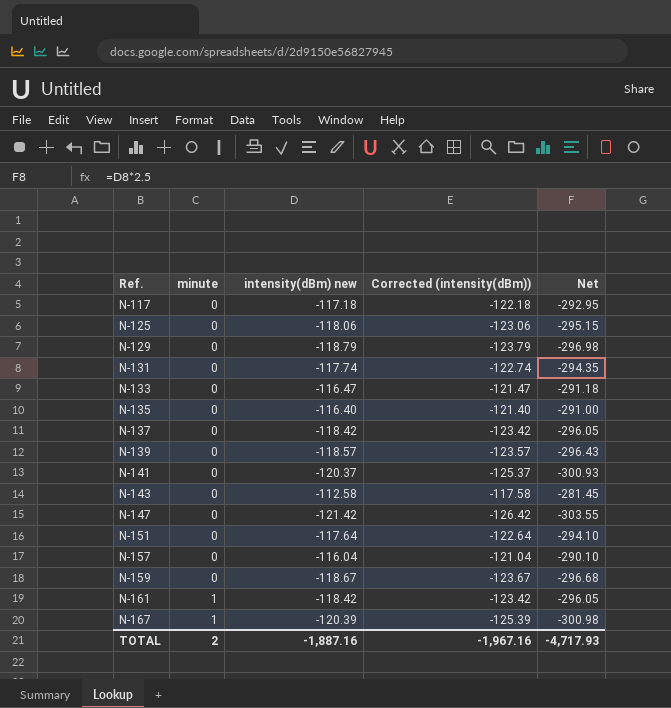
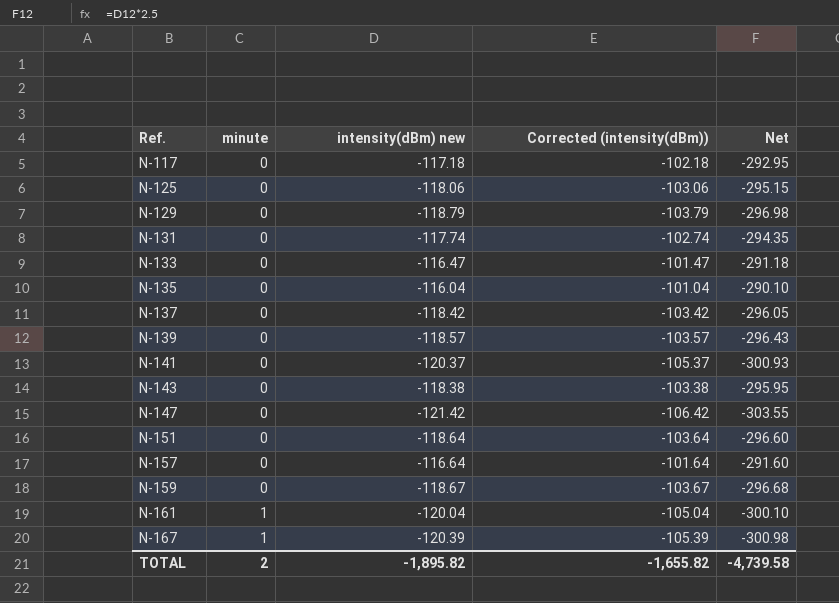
column Corrected (intensity(dBm)) | formula: [intensity(dBm) new] - 5 -> [intensity(dBm) new] + 15
N-135 | intensity(dBm) new: -116.40 -> -116.04
N-135 | Net: -291.00 -> -290.10
N-143 | intensity(dBm) new: -112.58 -> -118.38
N-143 | Net: -281.45 -> -295.95
N-151 | intensity(dBm) new: -117.64 -> -118.64
N-151 | Net: -294.10 -> -296.60
N-157 | intensity(dBm) new: -116.04 -> -116.64
N-157 | Net: -290.10 -> -291.60
N-161 | intensity(dBm) new: -118.42 -> -120.04
N-161 | Net: -296.05 -> -300.10
TOTAL | intensity(dBm) new: -1,887.16 -> -1,895.82
TOTAL | Corrected (intensity(dBm)): -1,967.16 -> -1,655.82
TOTAL | Net: -4,717.93 -> -4,739.58

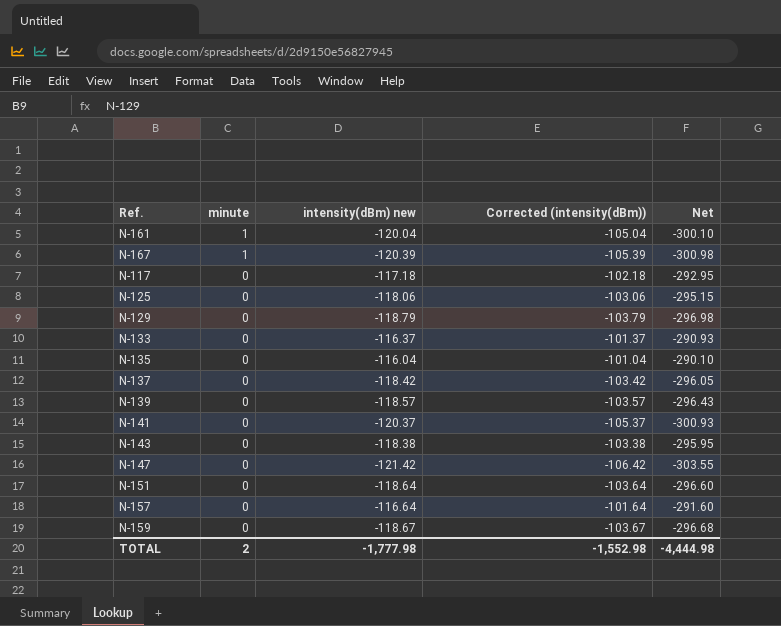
row order: Ref. ascending -> minute descending
row N-131: 0 | -117.74 | -102.74 | -294.35 -> none
N-133 | intensity(dBm) new: -116.47 -> -116.37
N-133 | Corrected (intensity(dBm)): -101.47 -> -101.37
N-133 | Net: -291.18 -> -290.93
TOTAL | intensity(dBm) new: -1,895.82 -> -1,777.98
TOTAL | Corrected (intensity(dBm)): -1,655.82 -> -1,552.98
TOTAL | Net: -4,739.58 -> -4,444.98

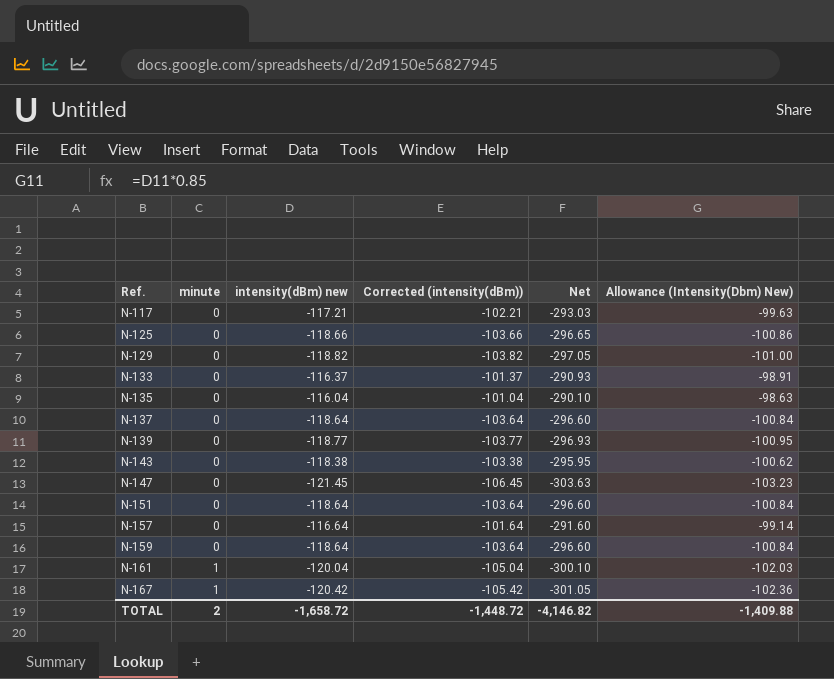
row order: minute descending -> Ref. ascending
column Allowance (Intensity(Dbm) New) | formula: none -> [intensity(dBm) new] * 0.85
row N-141: 0 | -120.37 | -105.37 | -300.93 -> none
N-117 | intensity(dBm) new: -117.18 -> -117.21
N-117 | Corrected (intensity(dBm)): -102.18 -> -102.21
N-117 | Net: -292.95 -> -293.03
N-125 | intensity(dBm) new: -118.06 -> -118.66
N-125 | Corrected (intensity(dBm)): -103.06 -> -103.66
N-125 | Net: -295.15 -> -296.65
N-129 | intensity(dBm) new: -118.79 -> -118.82
N-129 | Corrected (intensity(dBm)): -103.79 -> -103.82
N-129 | Net: -296.98 -> -297.05
N-137 | intensity(dBm) new: -118.42 -> -118.64
N-137 | Corrected (intensity(dBm)): -103.42 -> -103.64
N-137 | Net: -296.05 -> -296.60
N-139 | intensity(dBm) new: -118.57 -> -118.77
N-139 | Corrected (intensity(dBm)): -103.57 -> -103.77
N-139 | Net: -296.43 -> -296.93
N-147 | intensity(dBm) new: -121.42 -> -121.45
N-147 | Corrected (intensity(dBm)): -106.42 -> -106.45
N-147 | Net: -303.55 -> -303.63
N-159 | intensity(dBm) new: -118.67 -> -118.64
N-159 | Corrected (intensity(dBm)): -103.67 -> -103.64
N-159 | Net: -296.68 -> -296.60
N-167 | intensity(dBm) new: -120.39 -> -120.42
N-167 | Corrected (intensity(dBm)): -105.39 -> -105.42
N-167 | Net: -300.98 -> -301.05
TOTAL | intensity(dBm) new: -1,777.98 -> -1,658.72
TOTAL | Corrected (intensity(dBm)): -1,552.98 -> -1,448.72
TOTAL | Net: -4,444.98 -> -4,146.82

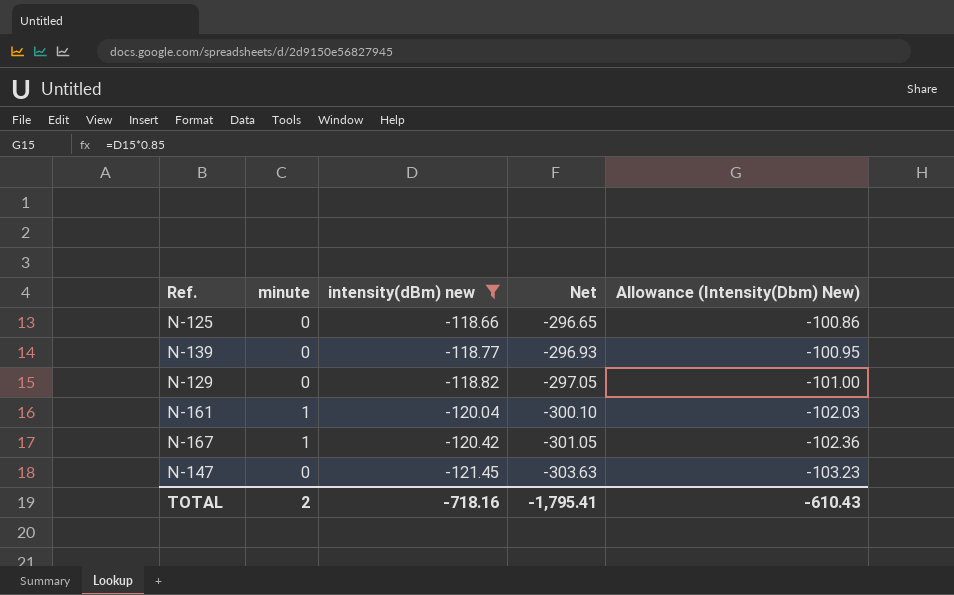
filter: none -> intensity(dBm) new <= -118.66
row order: Ref. ascending -> intensity(dBm) new descending
column Corrected (intensity(dBm)) | formula: [intensity(dBm) new] + 15 -> none
TOTAL | intensity(dBm) new: -1,658.72 -> -718.16
TOTAL | Net: -4,146.82 -> -1,795.41
TOTAL | Allowance (Intensity(Dbm) New): -1,409.88 -> -610.43

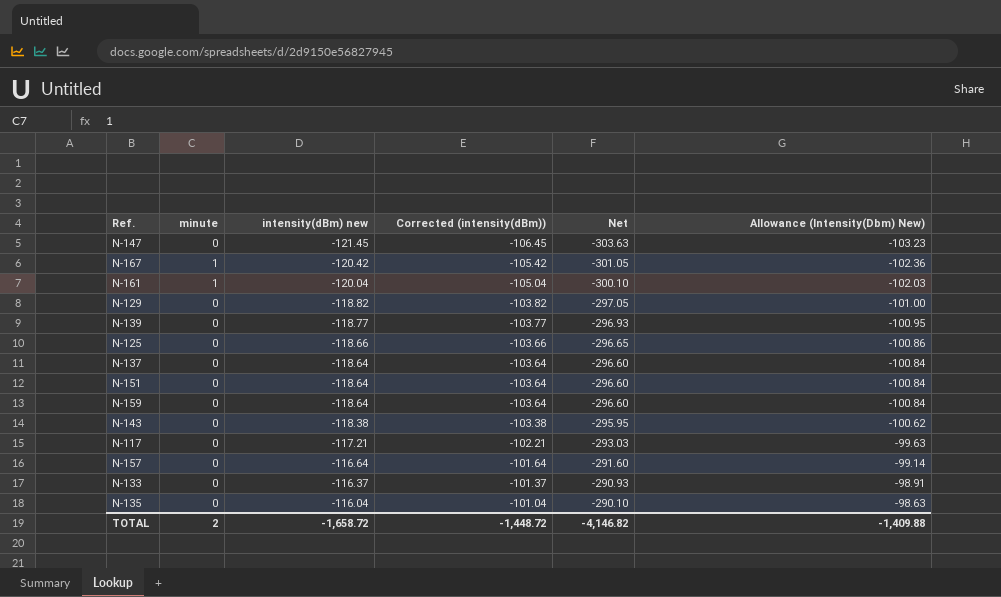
filter: intensity(dBm) new <= -118.66 -> none
row order: intensity(dBm) new descending -> intensity(dBm) new ascending
column Corrected (intensity(dBm)) | formula: none -> [intensity(dBm) new] + 15
TOTAL | intensity(dBm) new: -718.16 -> -1,658.72
TOTAL | Net: -1,795.41 -> -4,146.82
TOTAL | Allowance (Intensity(Dbm) New): -610.43 -> -1,409.88

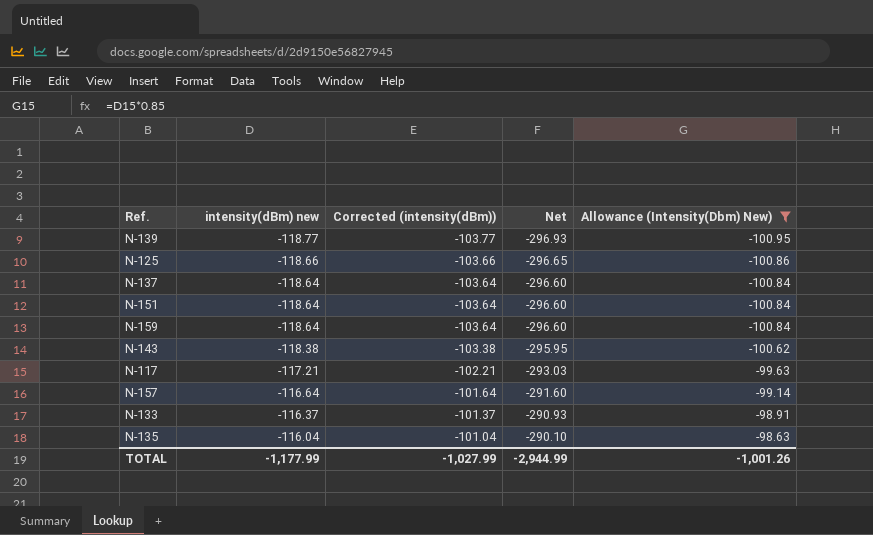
filter: none -> Allowance (Intensity(Dbm) New) >= -100.95
column minute | position: 2 -> none
TOTAL | intensity(dBm) new: -1,658.72 -> -1,177.99
TOTAL | Corrected (intensity(dBm)): -1,448.72 -> -1,027.99
TOTAL | Net: -4,146.82 -> -2,944.99
TOTAL | Allowance (Intensity(Dbm) New): -1,409.88 -> -1,001.26

